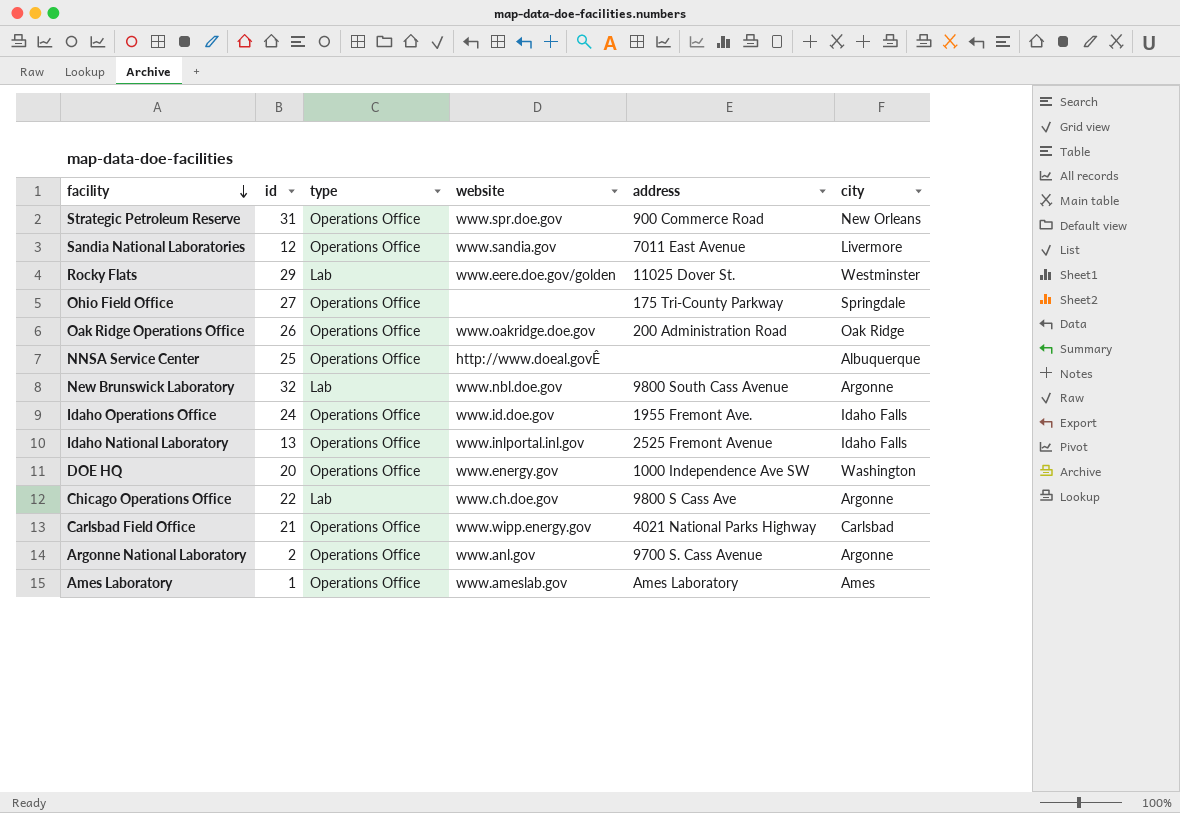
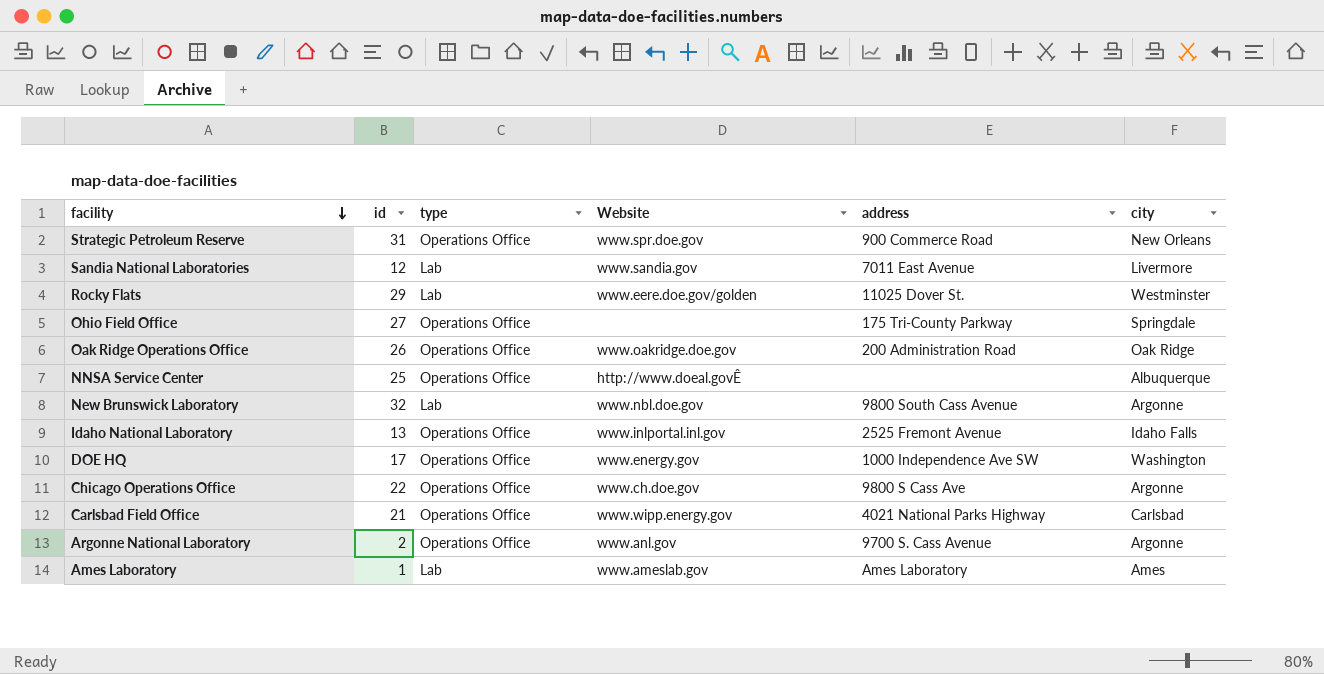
column name: website -> Website
row Idaho Operations Office: 24 | Operations Office | www.id.doe.gov | 1955 Fremont Ave. | Idaho Falls -> none
Sandia National Laboratories | type: Operations Office -> Lab
DOE HQ | id: 20 -> 17
Chicago Operations Office | type: Lab -> Operations Office
Ames Laboratory | type: Operations Office -> Lab

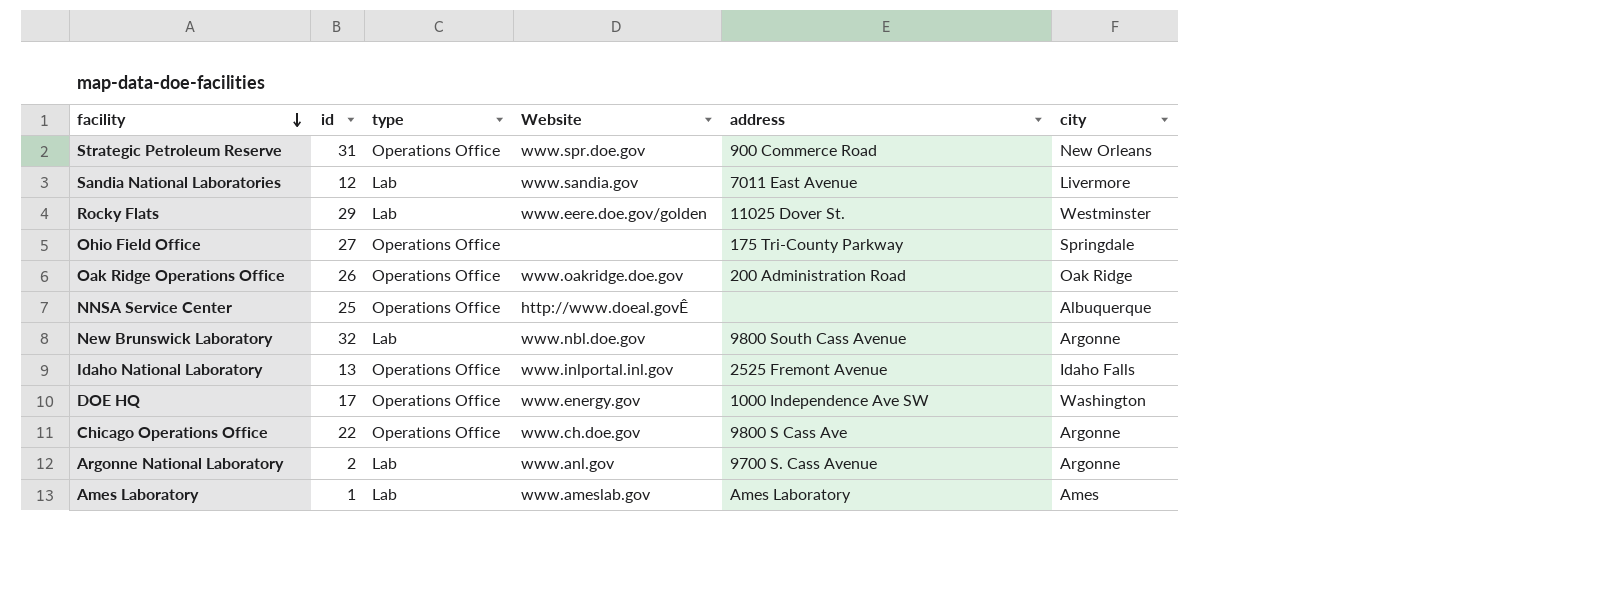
row Carlsbad Field Office: 21 | Operations Office | www.wipp.energy.gov | 4021 National Parks Highway | Carlsbad -> none
Argonne National Laboratory | type: Operations Office -> Lab

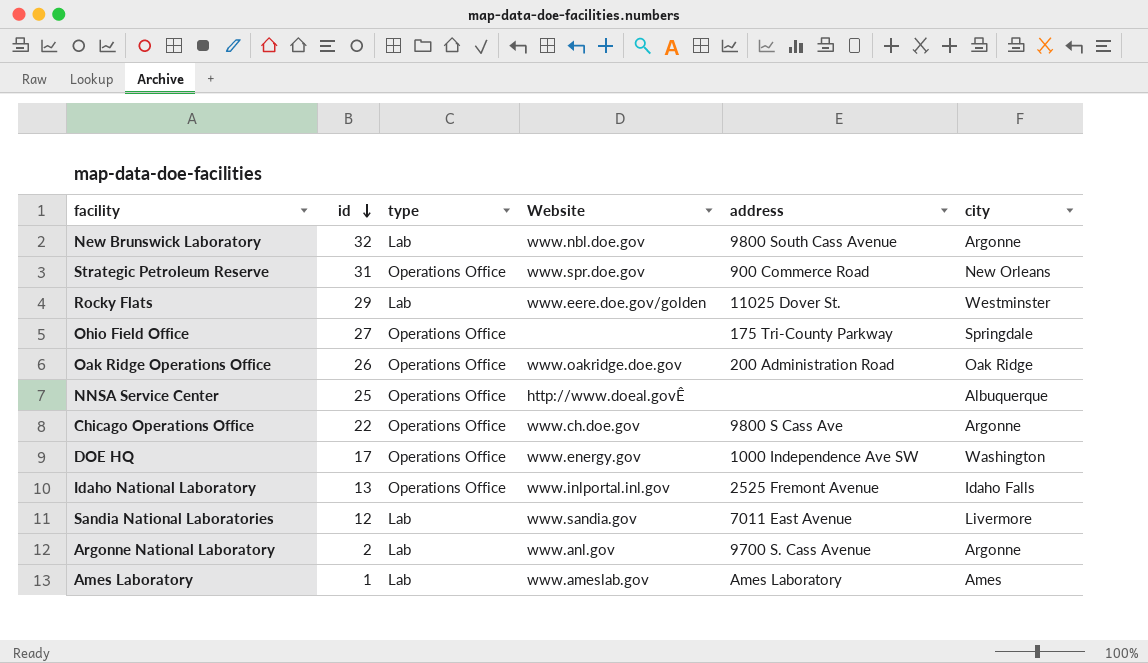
row order: facility descending -> id descending

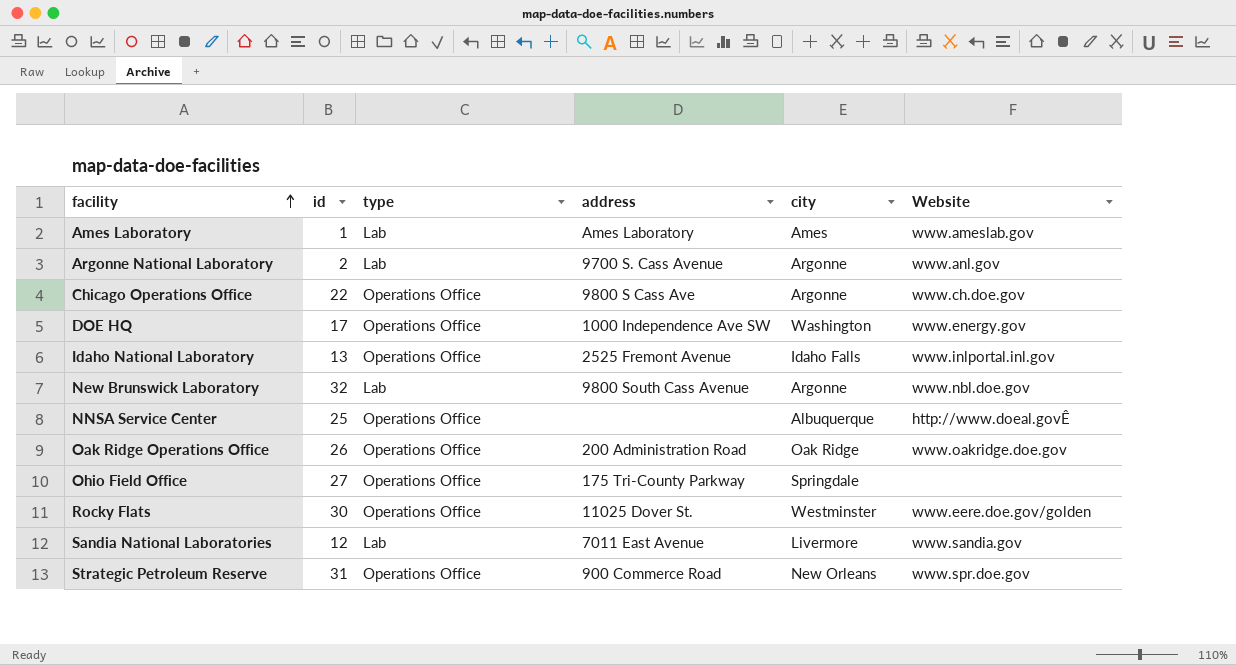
row order: id descending -> facility ascending
column Website | position: 4 -> 6
Rocky Flats | id: 29 -> 30
Rocky Flats | type: Lab -> Operations Office

